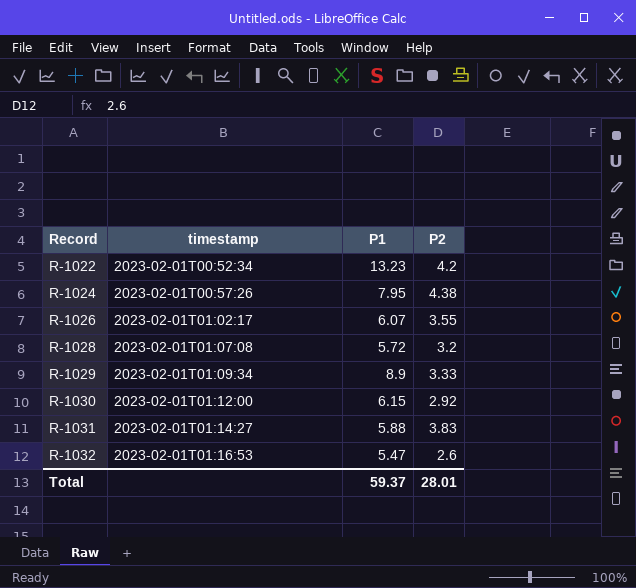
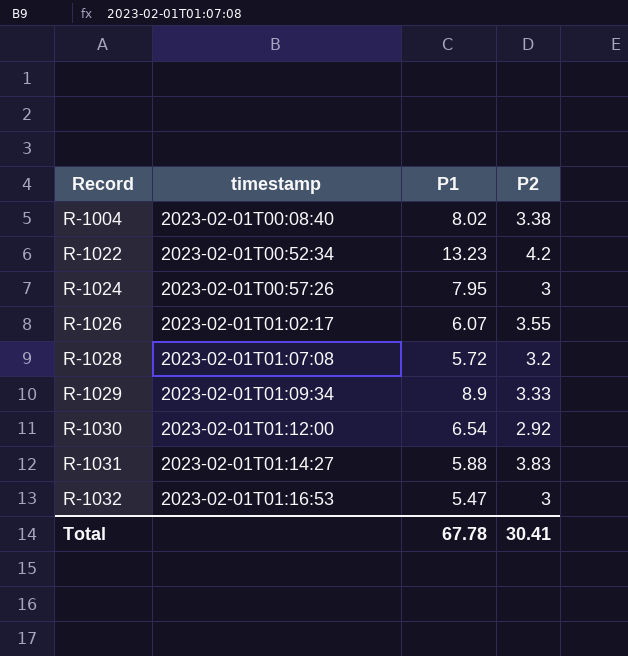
row R-1004: none -> 2023-02-01T00:08:40 | 8.02 | 3.38
R-1024 | P2: 4.38 -> 3
R-1030 | P1: 6.15 -> 6.54
R-1032 | P2: 2.6 -> 3
Total | P1: 59.37 -> 67.78
Total | P2: 28.01 -> 30.41

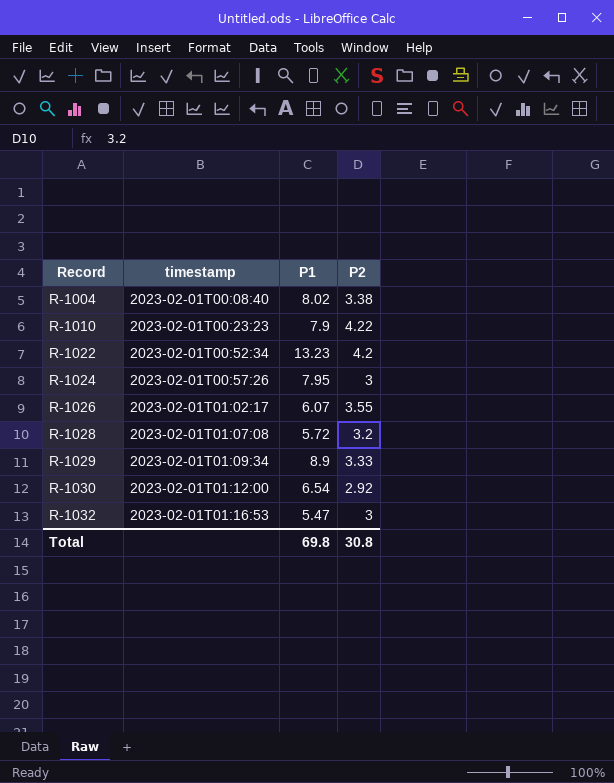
row R-1031: 2023-02-01T01:14:27 | 5.88 | 3.83 -> none
row R-1010: none -> 2023-02-01T00:23:23 | 7.9 | 4.22
Total | P1: 67.78 -> 69.8
Total | P2: 30.41 -> 30.8

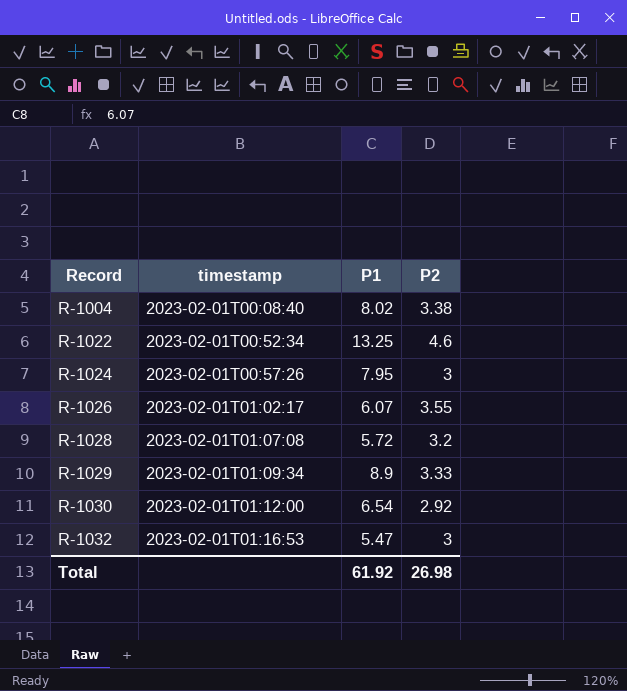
row R-1010: 2023-02-01T00:23:23 | 7.9 | 4.22 -> none
R-1022 | P1: 13.23 -> 13.25
R-1022 | P2: 4.2 -> 4.6
Total | P1: 69.8 -> 61.92
Total | P2: 30.8 -> 26.98

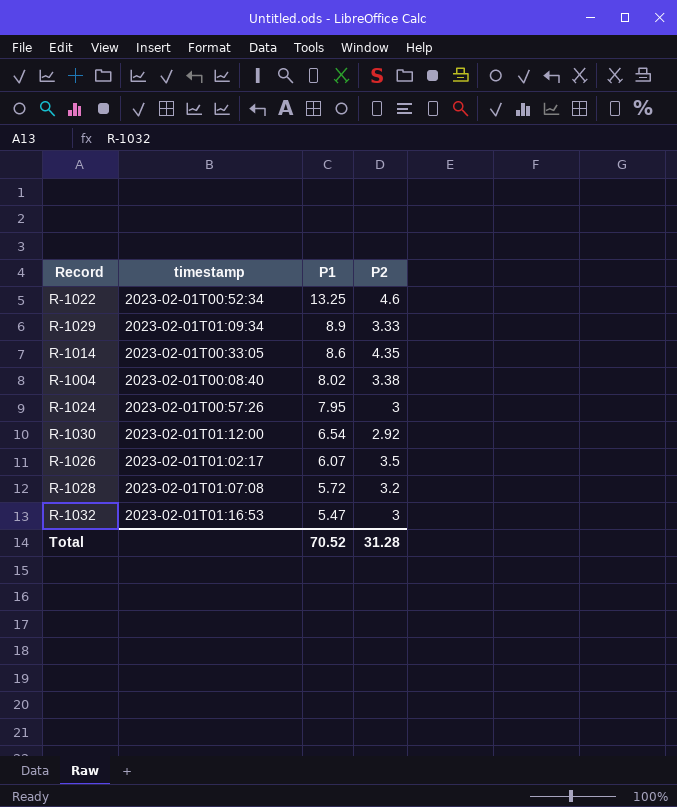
row order: Record ascending -> P1 descending
row R-1014: none -> 2023-02-01T00:33:05 | 8.6 | 4.35
R-1026 | P2: 3.55 -> 3.5
Total | P1: 61.92 -> 70.52
Total | P2: 26.98 -> 31.28

